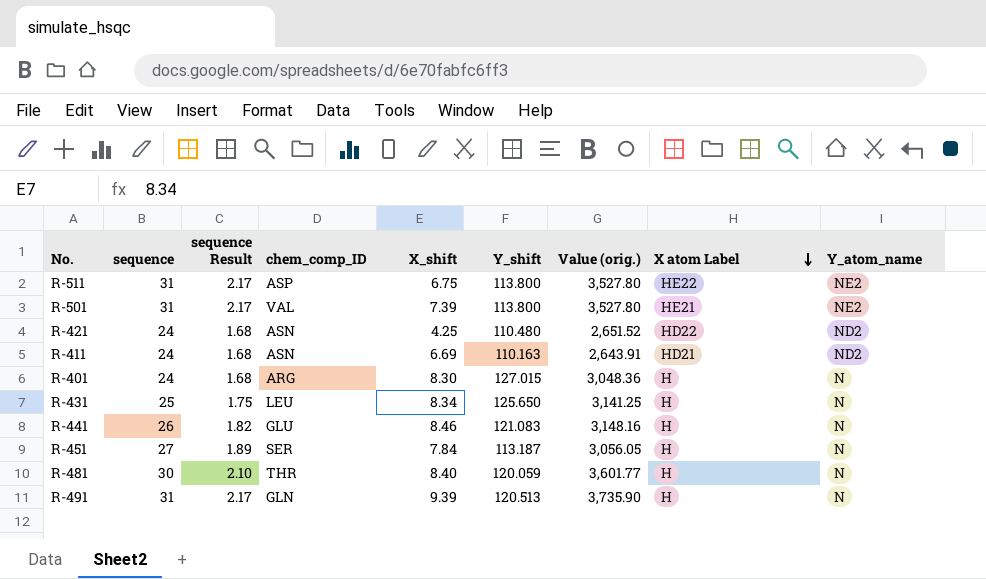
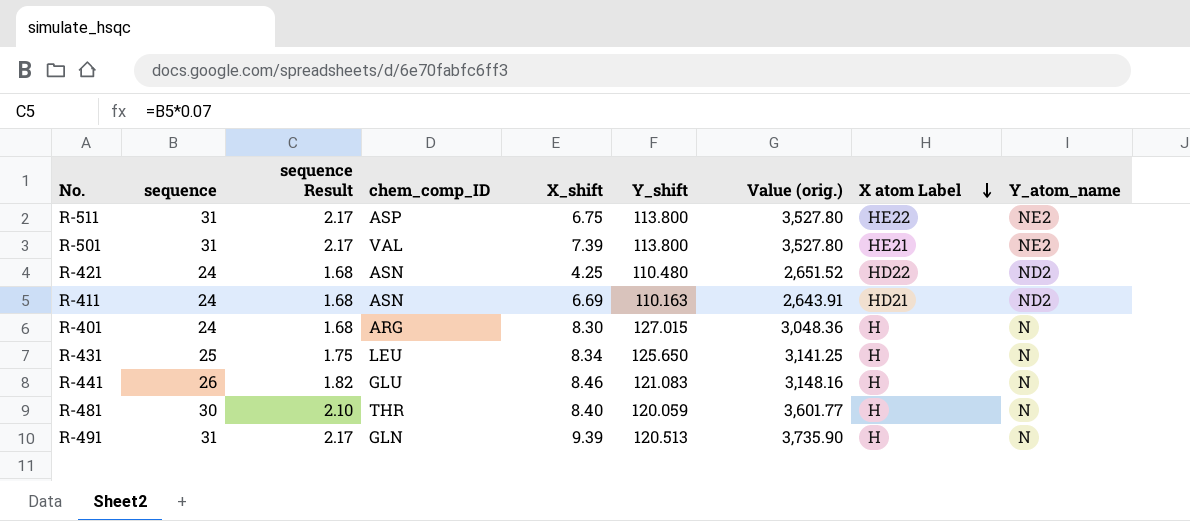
row R-451: 27 | 1.89 | SER | 7.84 | 113.187 | 3,056.05 | H | N -> none

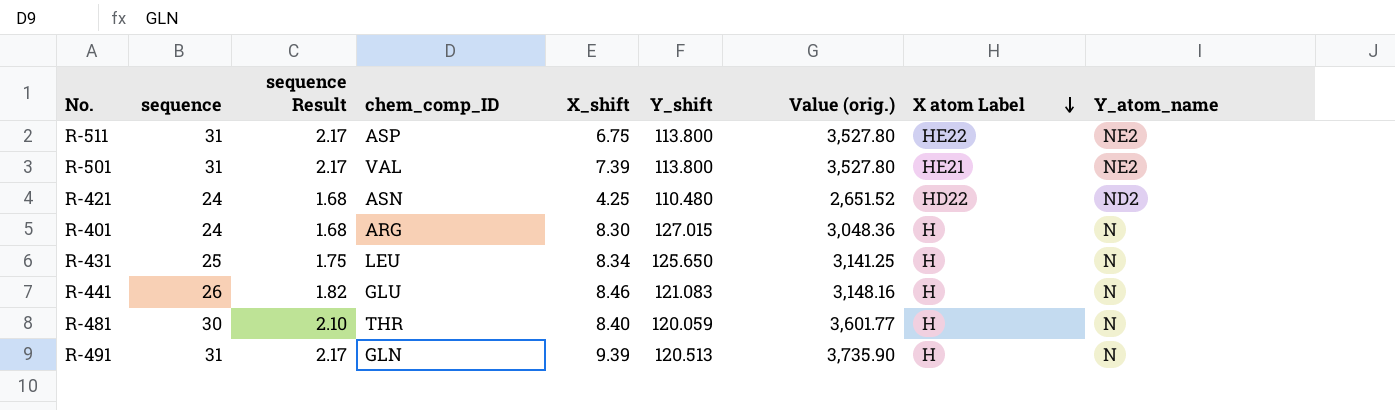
row R-411: 24 | 1.68 | ASN | 6.69 | 110.163 | 2,643.91 | HD21 | ND2 -> none

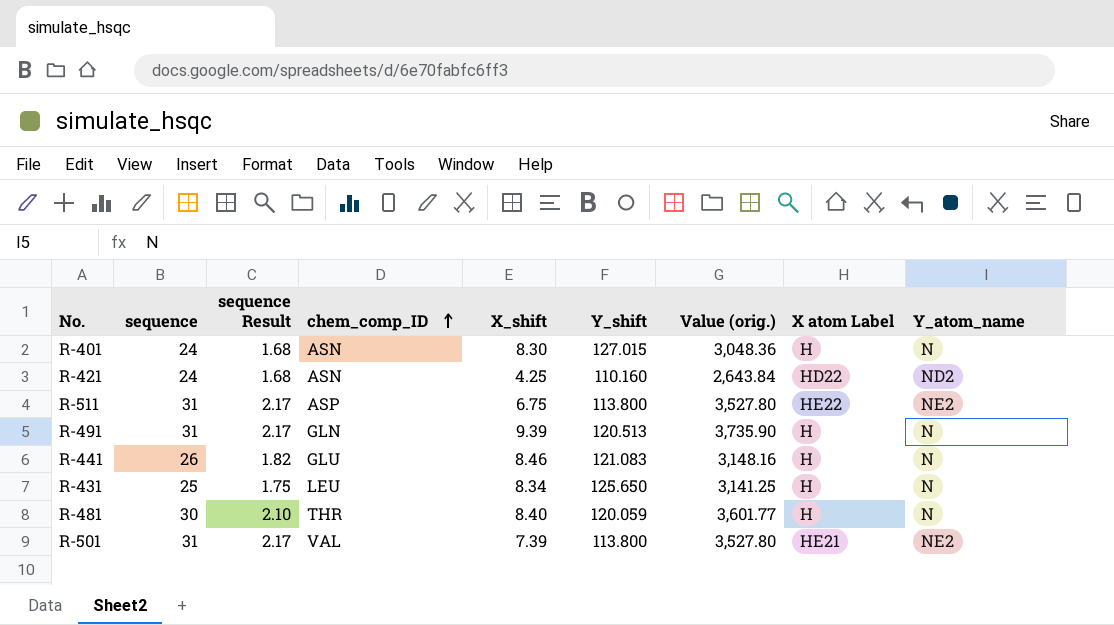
row order: X atom Label descending -> chem_comp_ID ascending
R-401 | chem_comp_ID: ARG -> ASN
R-421 | Y_shift: 110.480 -> 110.160
R-421 | Value (orig.): 2,651.52 -> 2,643.84

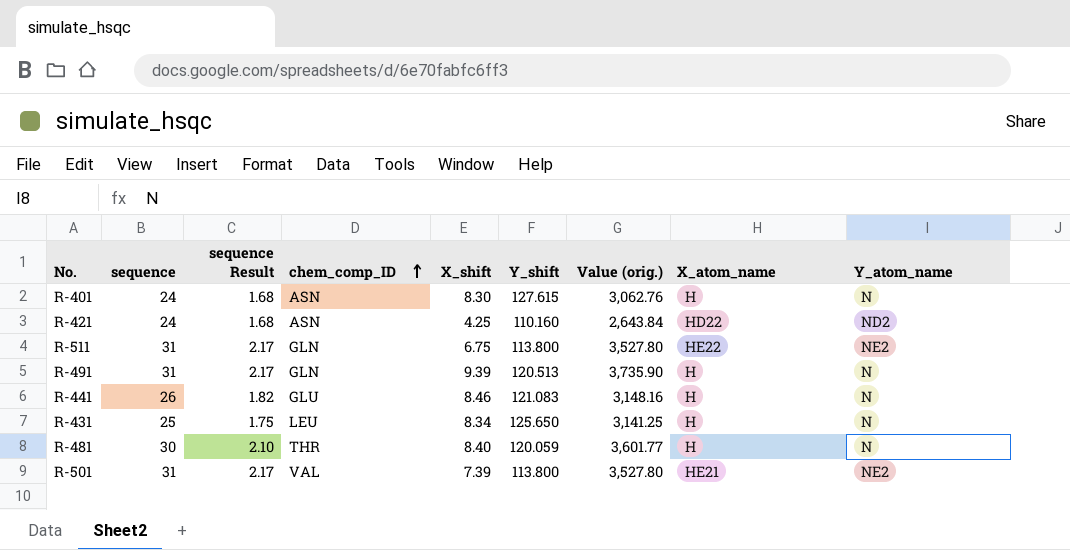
column name: X atom Label -> X_atom_name
R-401 | Y_shift: 127.015 -> 127.615
R-401 | Value (orig.): 3,048.36 -> 3,062.76
R-511 | chem_comp_ID: ASP -> GLN

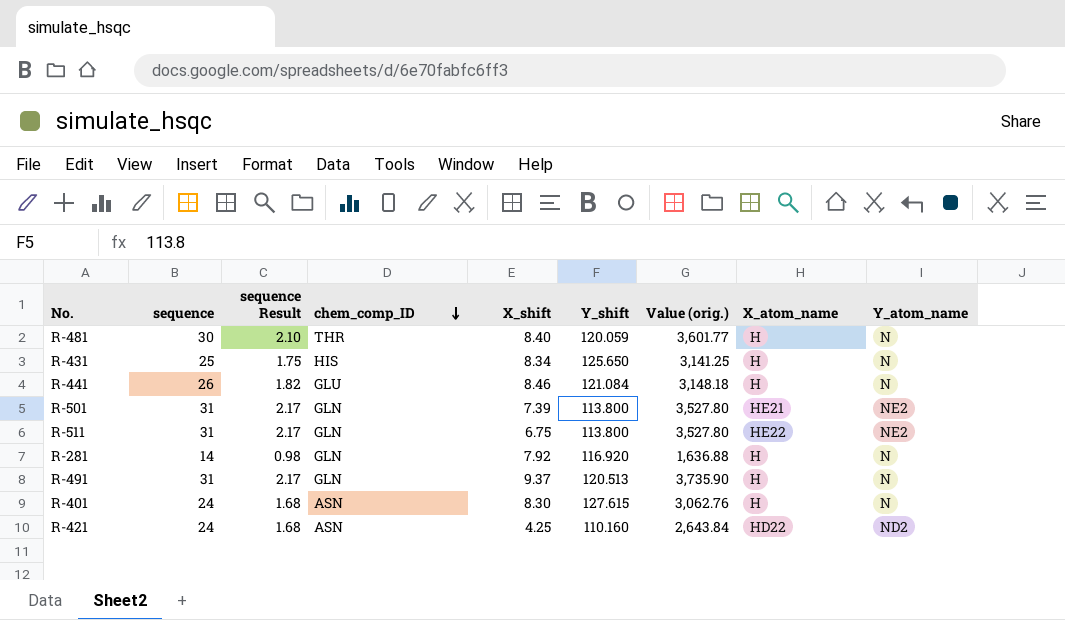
row order: chem_comp_ID ascending -> chem_comp_ID descending
R-431 | chem_comp_ID: LEU -> HIS
R-441 | Y_shift: 121.083 -> 121.084
R-441 | Value (orig.): 3,148.16 -> 3,148.18
R-501 | chem_comp_ID: VAL -> GLN
row R-281: none -> 14 | 0.98 | GLN | 7.92 | 116.920 | 1,636.88 | H | N
R-491 | X_shift: 9.39 -> 9.37

